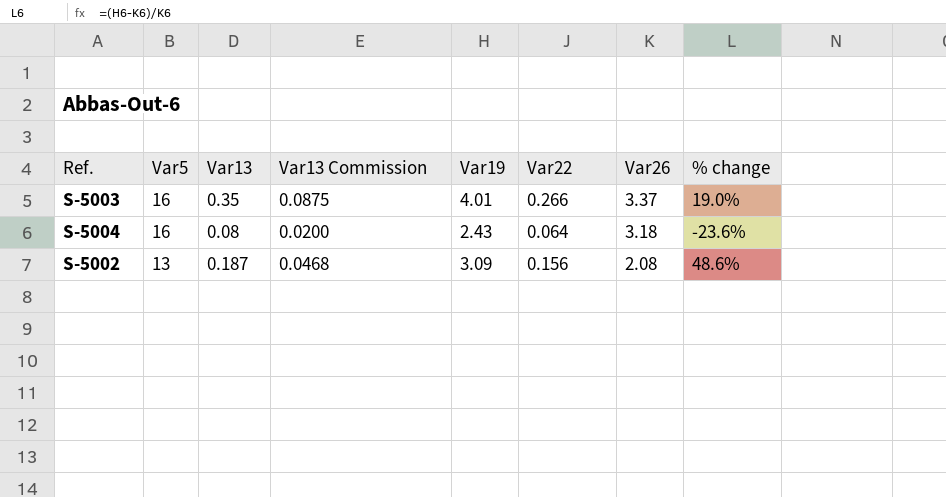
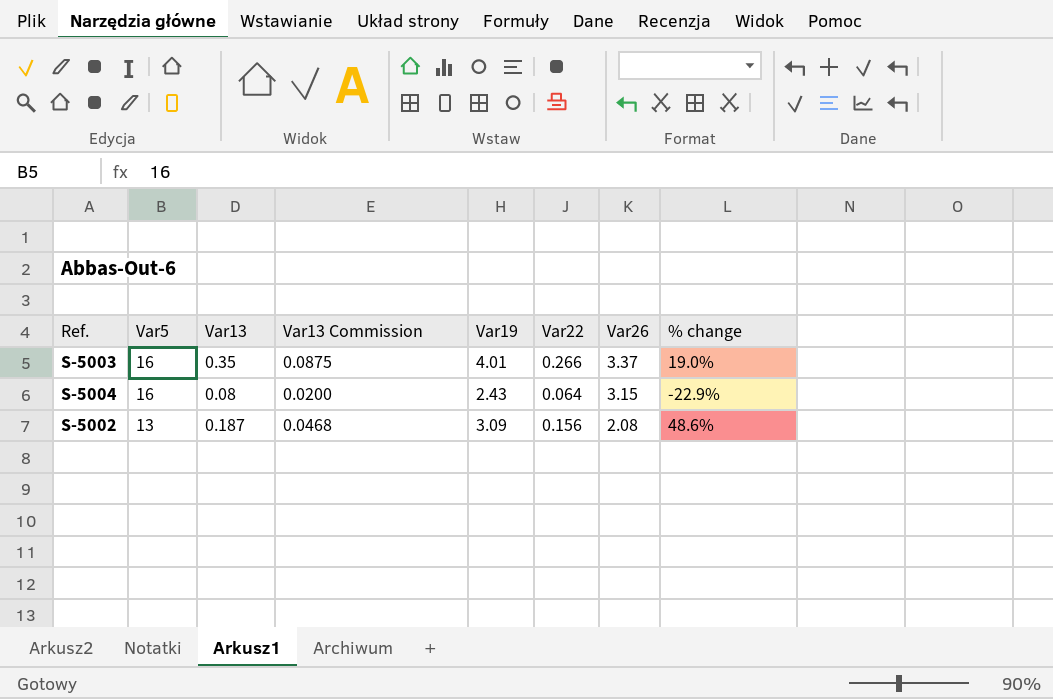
S-5004 | Var26: 3.18 -> 3.15
S-5004 | % change: -23.6% -> -22.9%

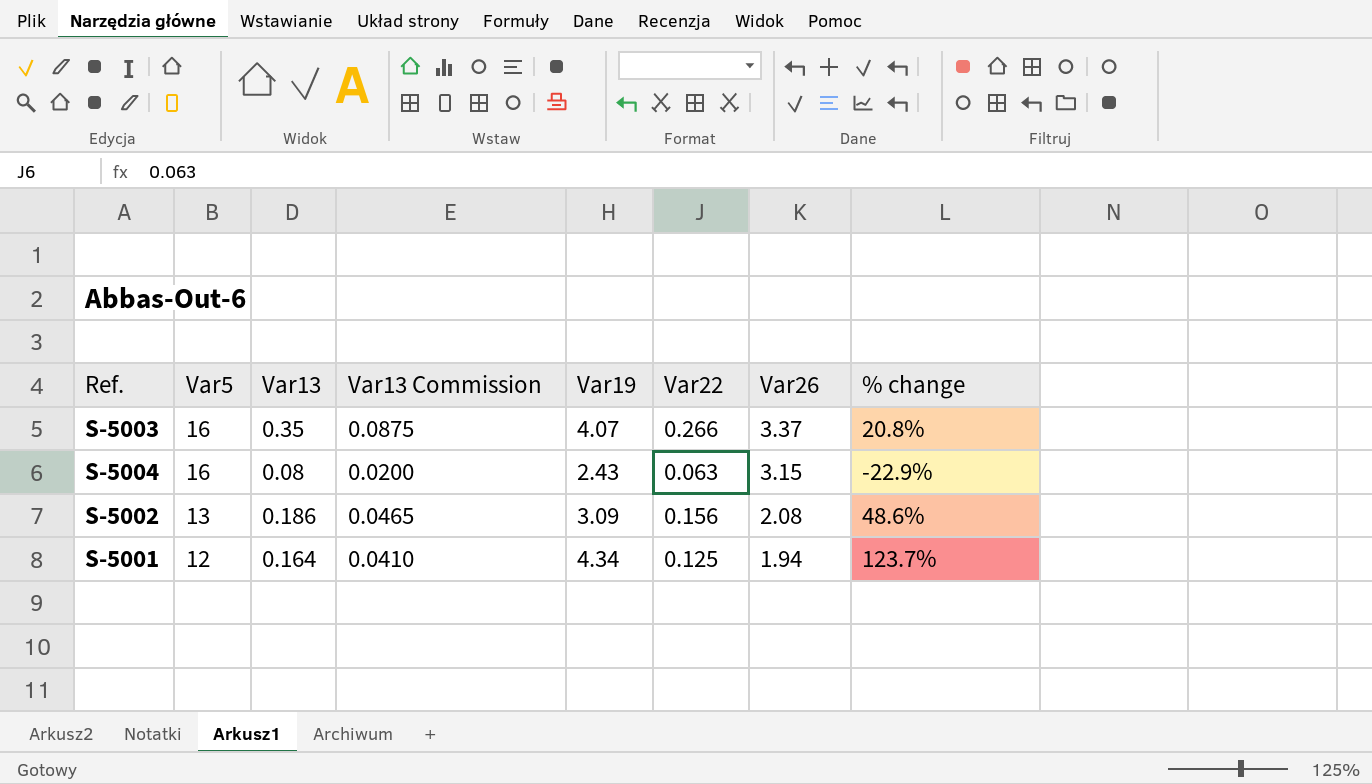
S-5003 | Var19: 4.01 -> 4.07
S-5003 | % change: 19.0% -> 20.8%
S-5004 | Var22: 0.064 -> 0.063
S-5002 | Var13: 0.187 -> 0.186
S-5002 | Var13 Commission: 0.0468 -> 0.0465
row S-5001: none -> 12 | 0.164 | 0.0410 | 4.34 | 0.125 | 1.94 | 123.7%

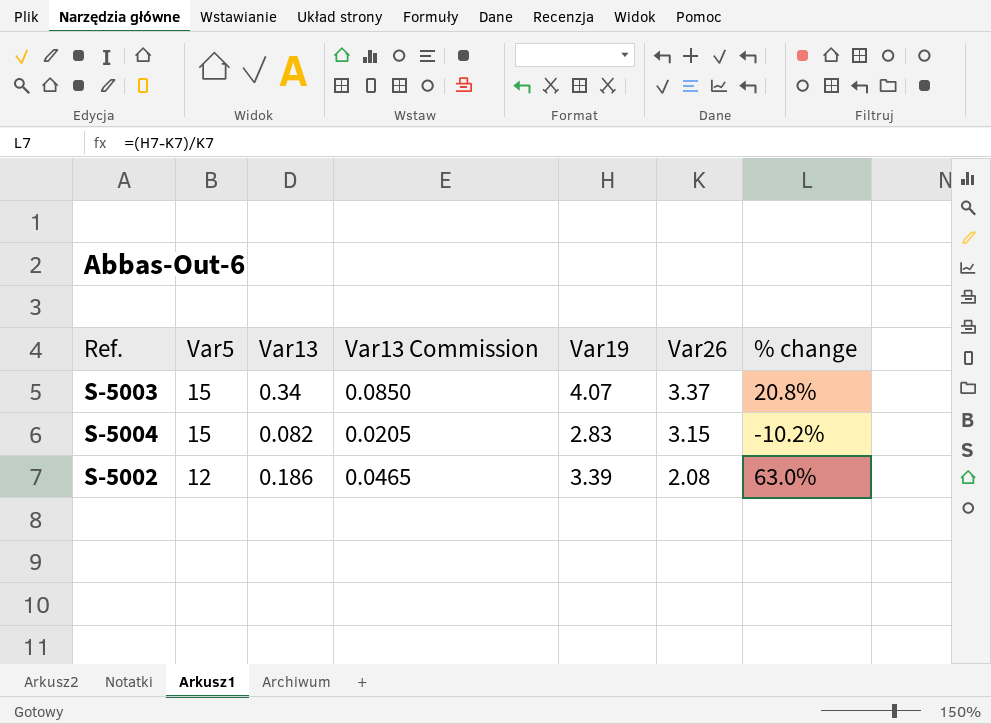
column Var22 | position: 6 -> none
row S-5001: 12 | 0.164 | 0.0410 | 4.34 | 0.125 | 1.94 | 123.7% -> none
S-5003 | Var5: 16 -> 15
S-5003 | Var13: 0.35 -> 0.34
S-5003 | Var13 Commission: 0.0875 -> 0.0850
S-5004 | Var5: 16 -> 15
S-5004 | Var13: 0.08 -> 0.082
S-5004 | Var13 Commission: 0.0200 -> 0.0205
S-5004 | Var19: 2.43 -> 2.83
S-5004 | % change: -22.9% -> -10.2%
S-5002 | Var5: 13 -> 12
S-5002 | Var19: 3.09 -> 3.39
S-5002 | % change: 48.6% -> 63.0%

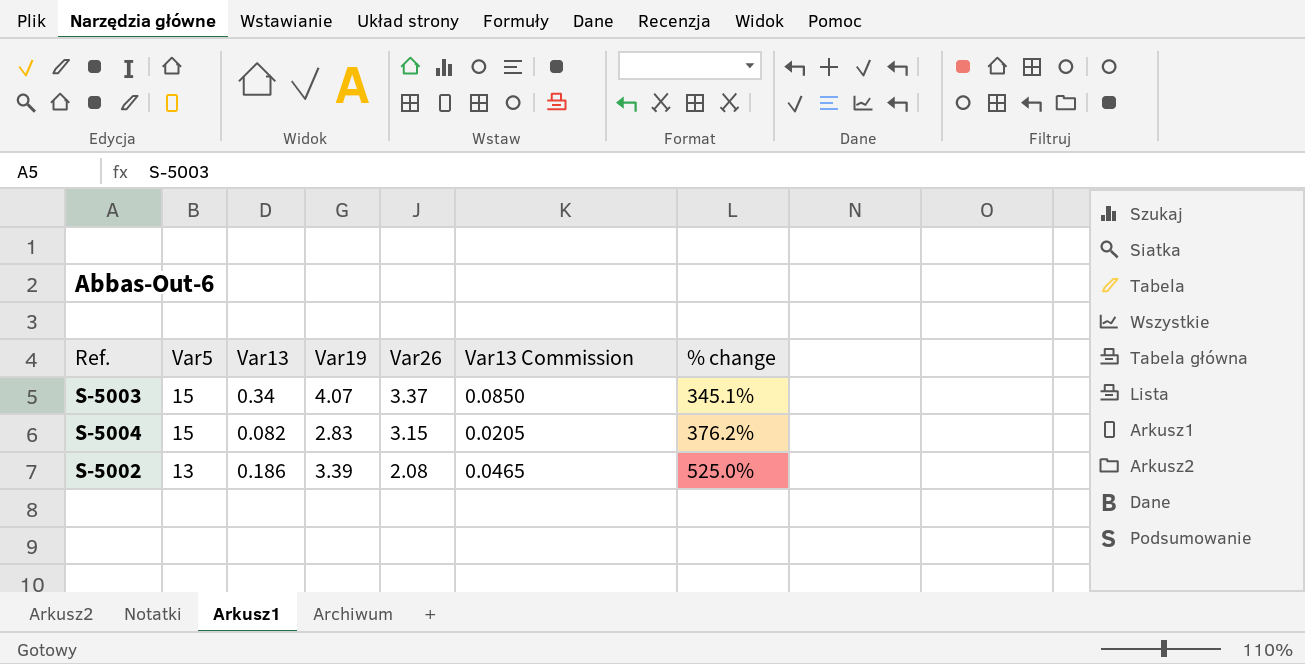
column Var13 Commission | position: 4 -> 6
column % change | formula: ([Var19] - [Var26]) / [Var26] -> ([Var5] - [Var26]) / [Var26]
S-5002 | Var5: 12 -> 13

